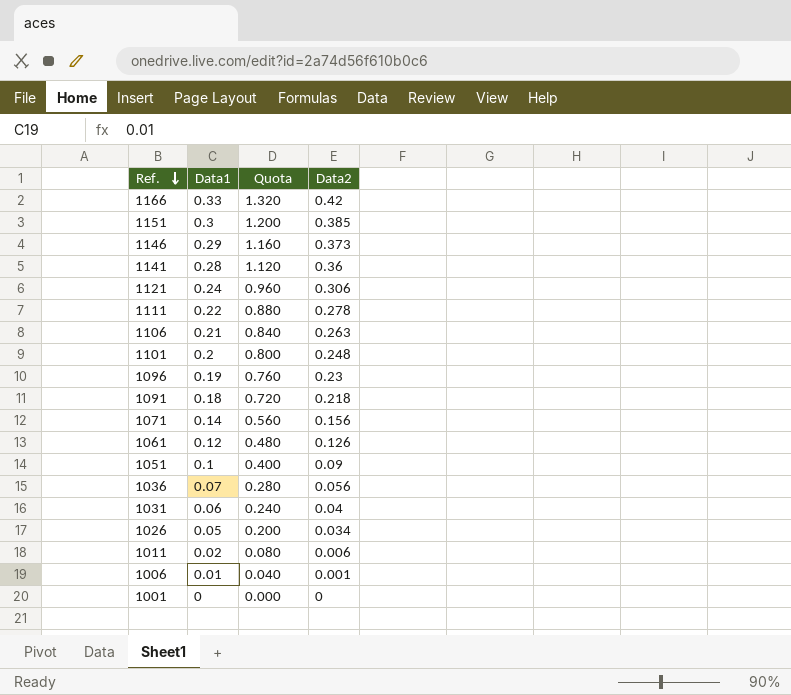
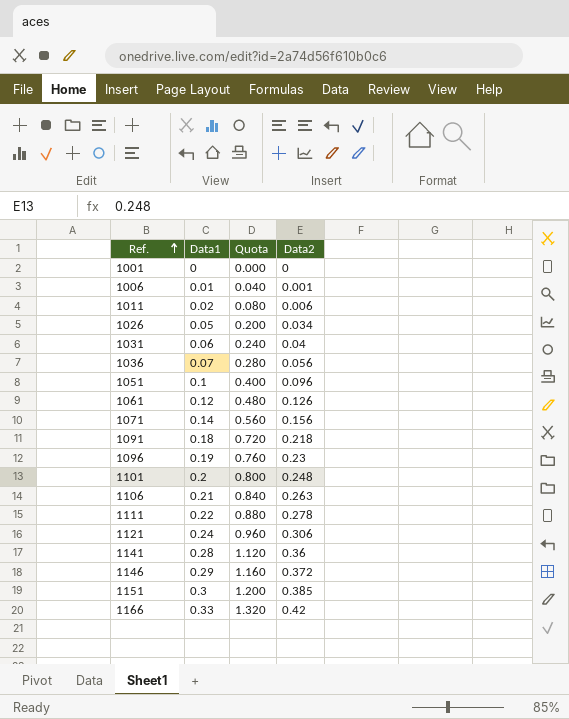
row order: Ref. descending -> Ref. ascending
1051 | Data2: 0.09 -> 0.096
1146 | Data2: 0.373 -> 0.372

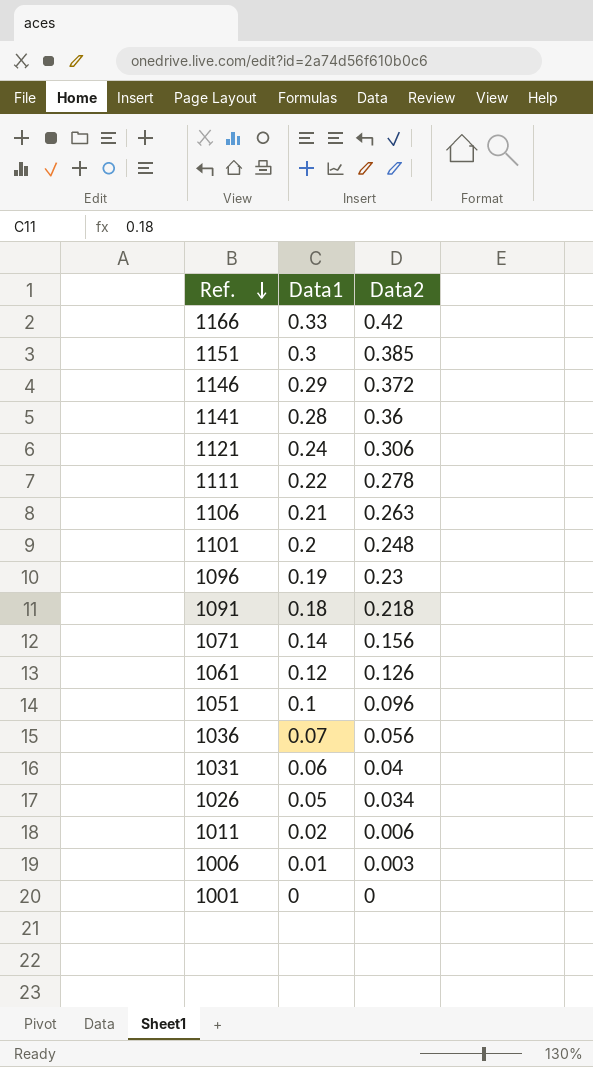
row order: Ref. ascending -> Ref. descending
column Quota | formula: [Data1] * 4 -> none
1006 | Data2: 0.001 -> 0.003

